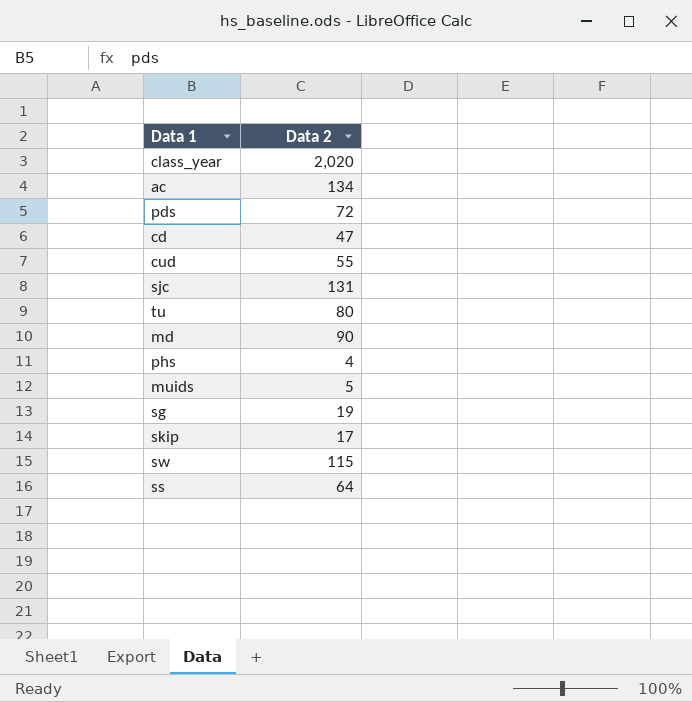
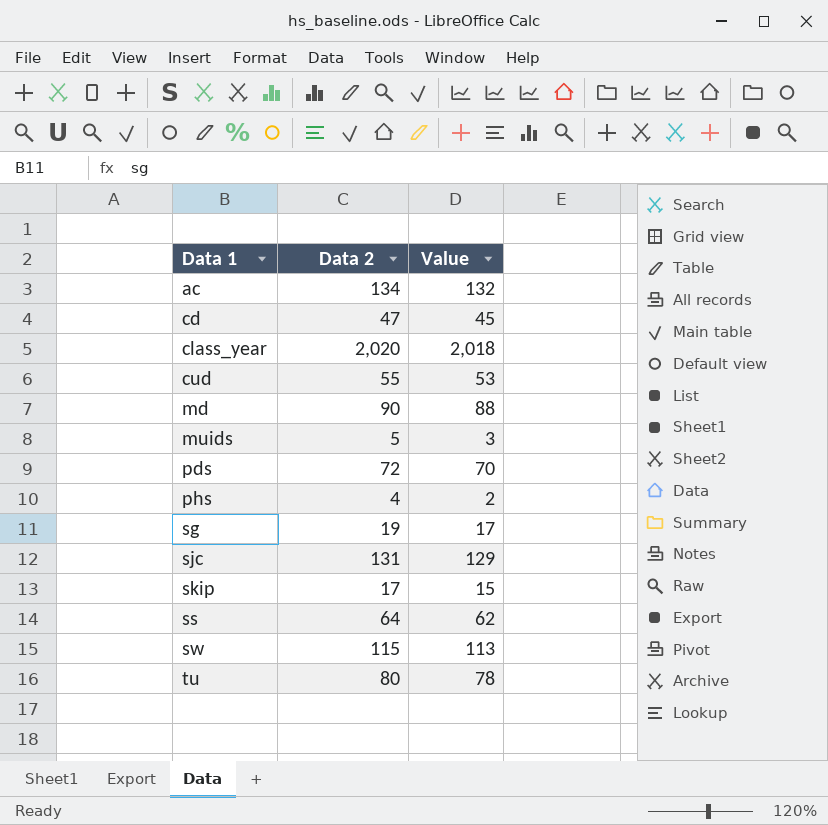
row order: none -> Data 1 ascending
column Value | formula: none -> [Data 2] - 2

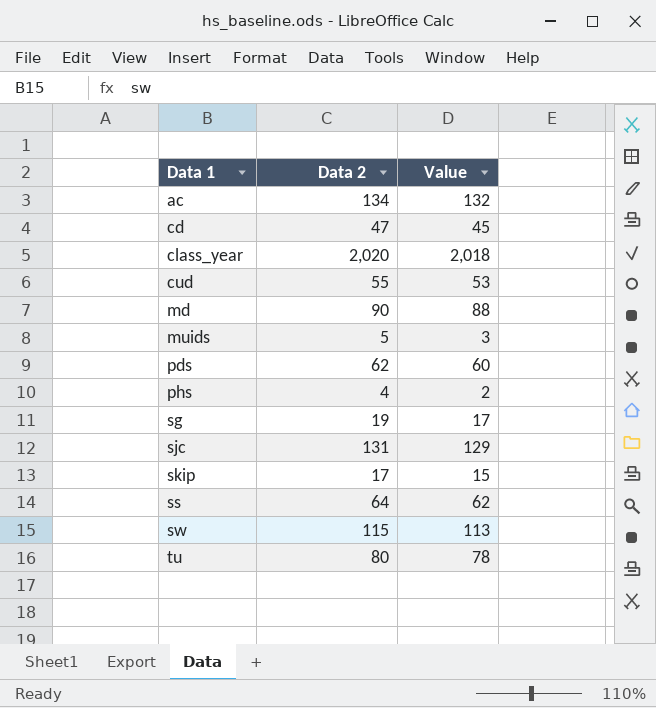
pds | Data 2: 72 -> 62
pds | Value: 70 -> 60

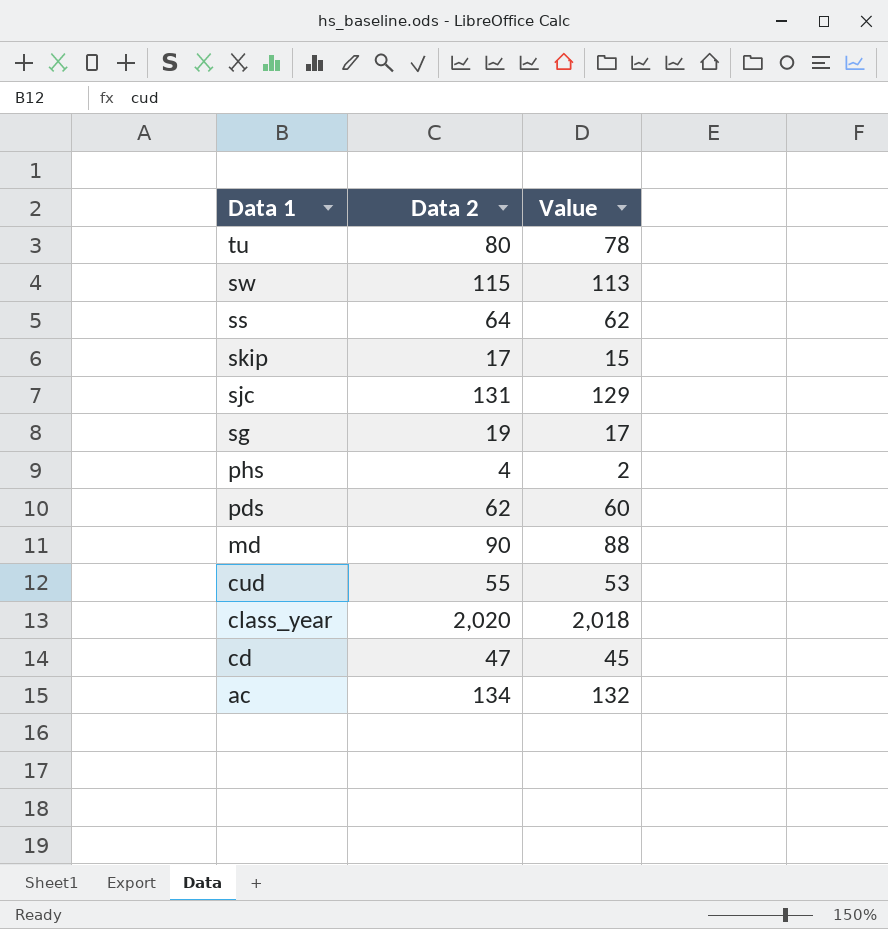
row order: Data 1 ascending -> Data 1 descending
row muids: 5 | 3 -> none

